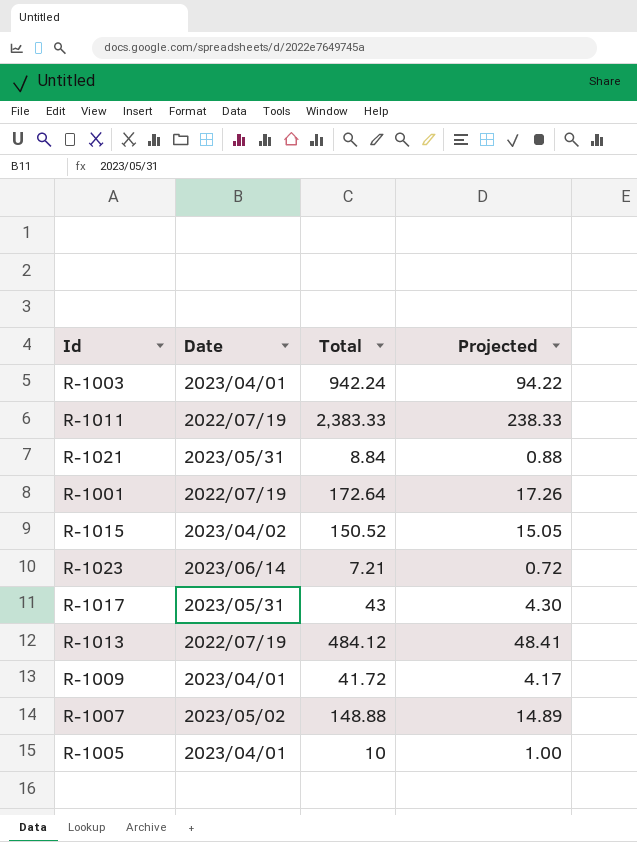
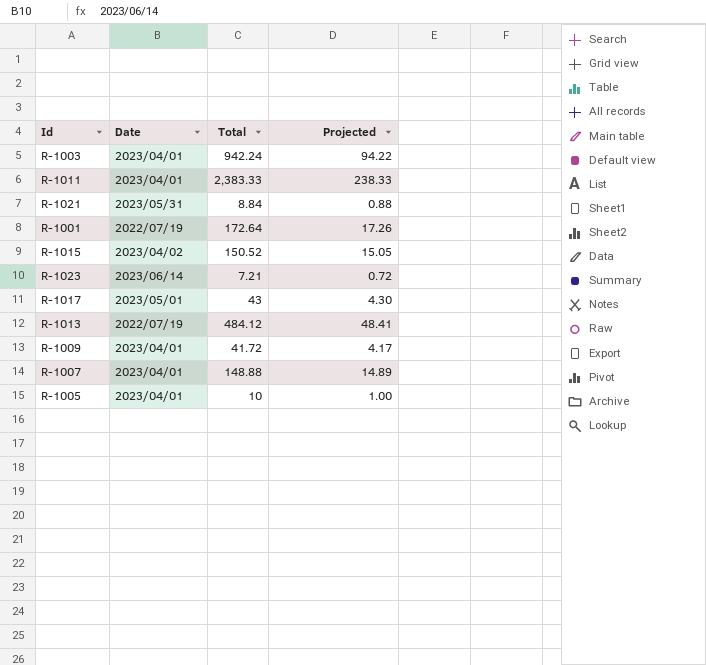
R-1011 | Date: 2022/07/19 -> 2023/04/01
R-1017 | Date: 2023/05/31 -> 2023/05/01
R-1007 | Date: 2023/05/02 -> 2023/04/01

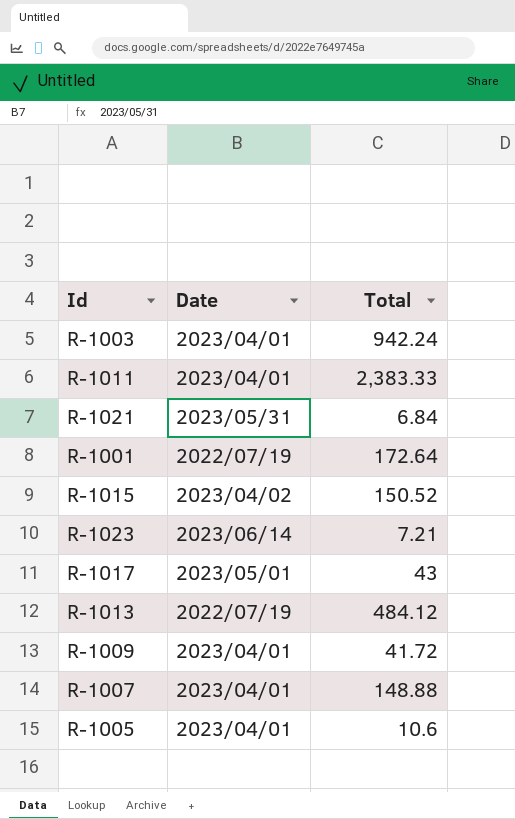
column Projected | formula: [Total] * 0.1 -> none
R-1021 | Total: 8.84 -> 6.84
R-1005 | Total: 10 -> 10.6

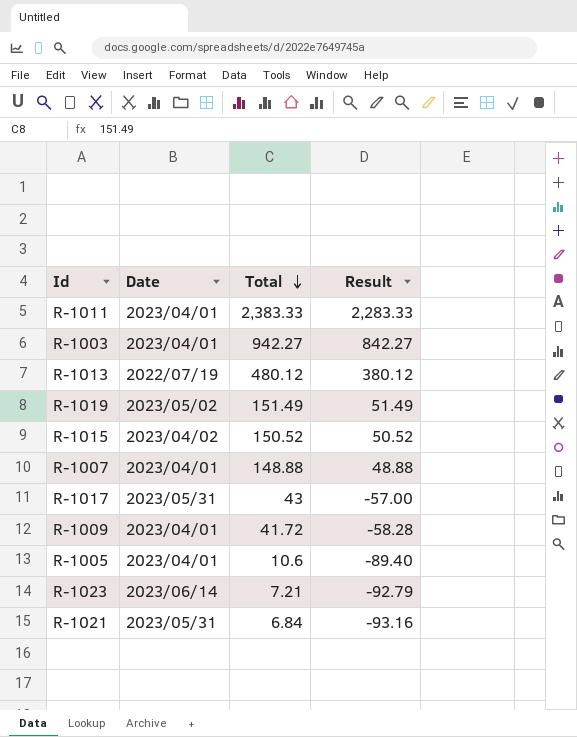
row order: none -> Total descending
column Result | formula: none -> [Total] - 100
row R-1001: 2022/07/19 | 172.64 -> none
R-1003 | Total: 942.24 -> 942.27
R-1013 | Total: 484.12 -> 480.12
row R-1019: none -> 2023/05/02 | 151.49 | 51.49
R-1017 | Date: 2023/05/01 -> 2023/05/31

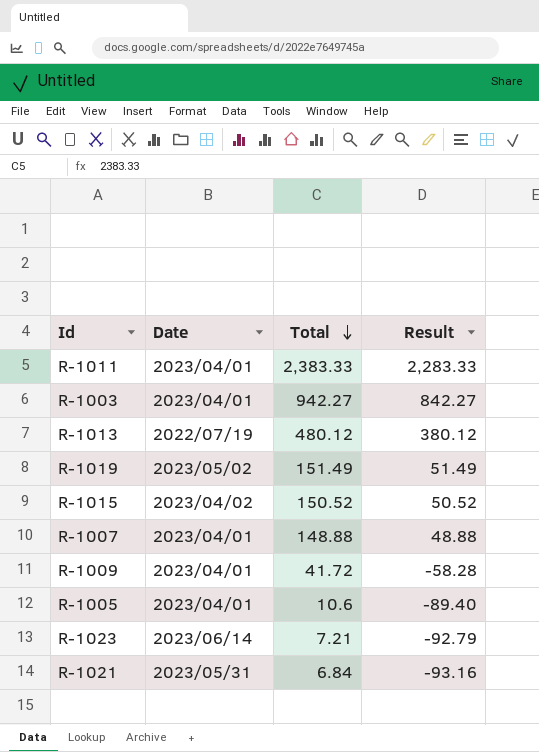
row R-1017: 2023/05/31 | 43 | -57.00 -> none

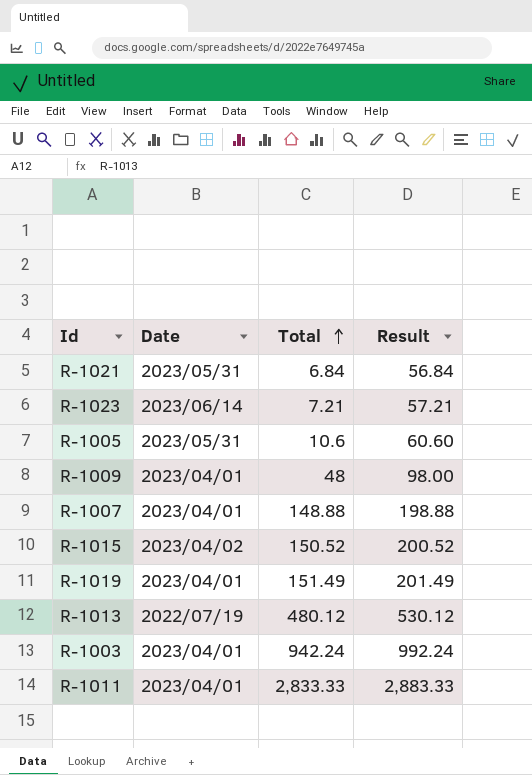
row order: Total descending -> Total ascending
column Result | formula: [Total] - 100 -> [Total] + 50
R-1005 | Date: 2023/04/01 -> 2023/05/31
R-1009 | Total: 41.72 -> 48
R-1019 | Date: 2023/05/02 -> 2023/04/01
R-1003 | Total: 942.27 -> 942.24
R-1011 | Total: 2,383.33 -> 2,833.33

